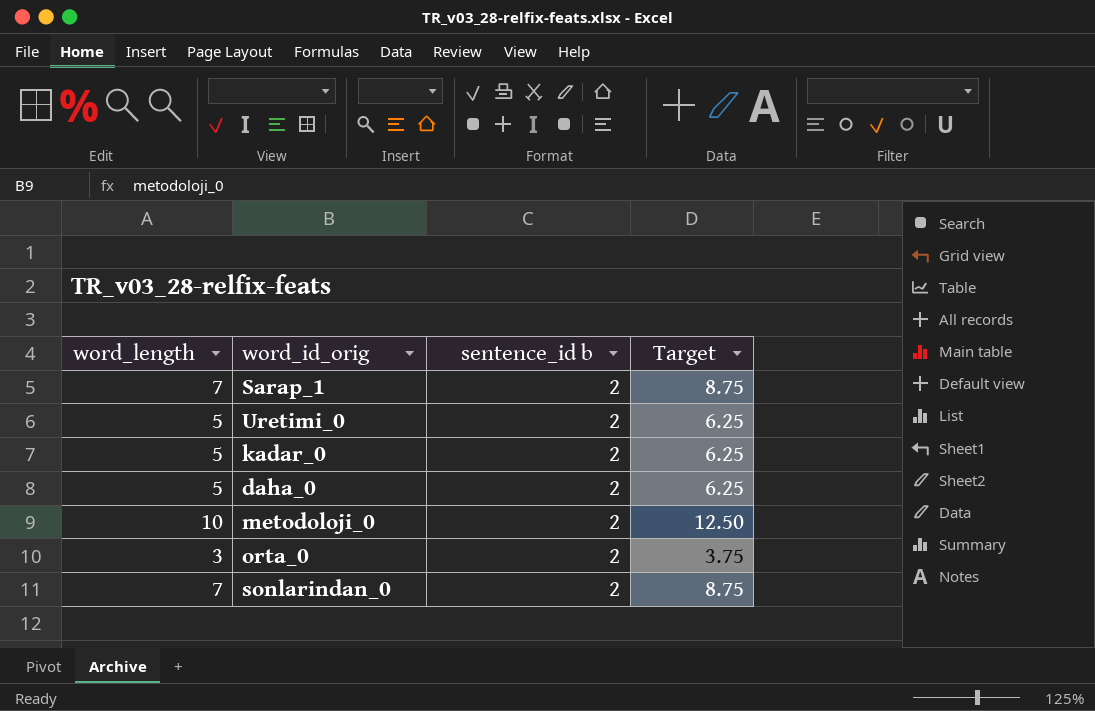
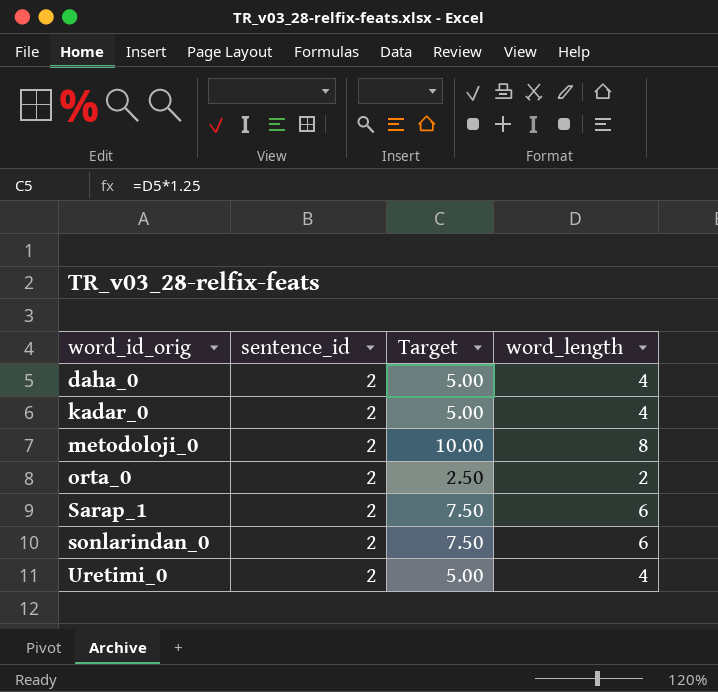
row order: none -> word_id_orig ascending
column name: sentence_id b -> sentence_id
column word_length | position: 1 -> 4
daha_0 | Target: 6.25 -> 5.00
daha_0 | word_length: 5 -> 4
kadar_0 | Target: 6.25 -> 5.00
kadar_0 | word_length: 5 -> 4
metodoloji_0 | Target: 12.50 -> 10.00
metodoloji_0 | word_length: 10 -> 8
orta_0 | Target: 3.75 -> 2.50
orta_0 | word_length: 3 -> 2
Sarap_1 | Target: 8.75 -> 7.50
Sarap_1 | word_length: 7 -> 6
sonlarindan_0 | Target: 8.75 -> 7.50
sonlarindan_0 | word_length: 7 -> 6
Uretimi_0 | Target: 6.25 -> 5.00
Uretimi_0 | word_length: 5 -> 4

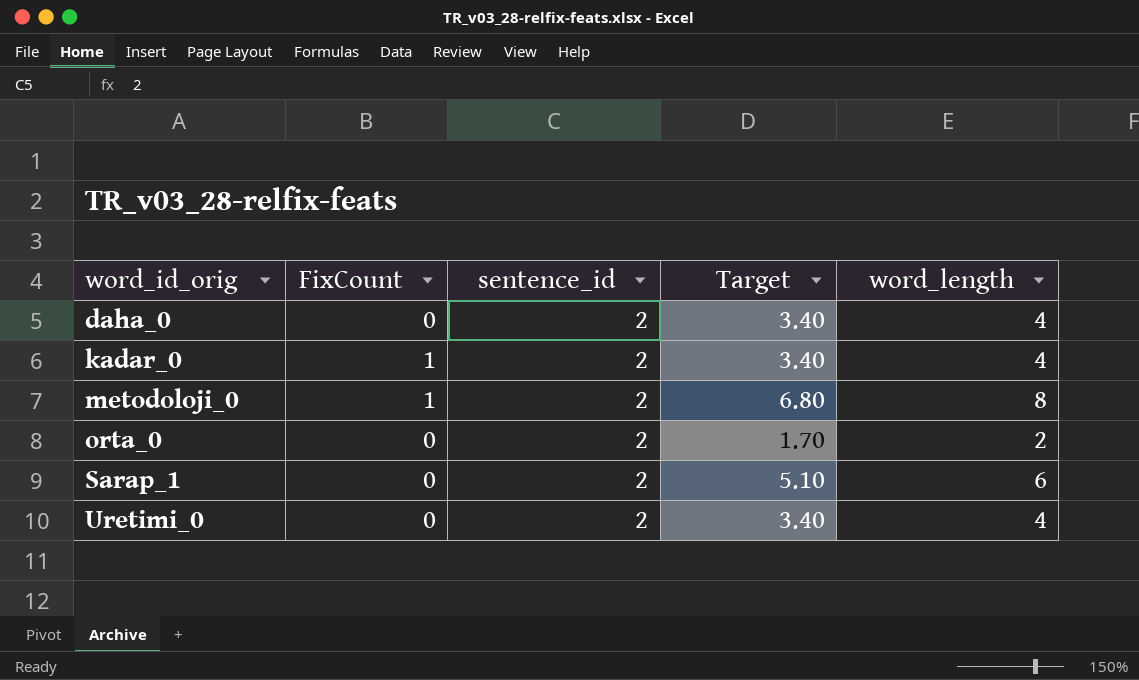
column FixCount | position: none -> 2
column Target | formula: [word_length] * 1.25 -> [word_length] * 0.85
row sonlarindan_0: 2 | 7.50 | 6 -> none

